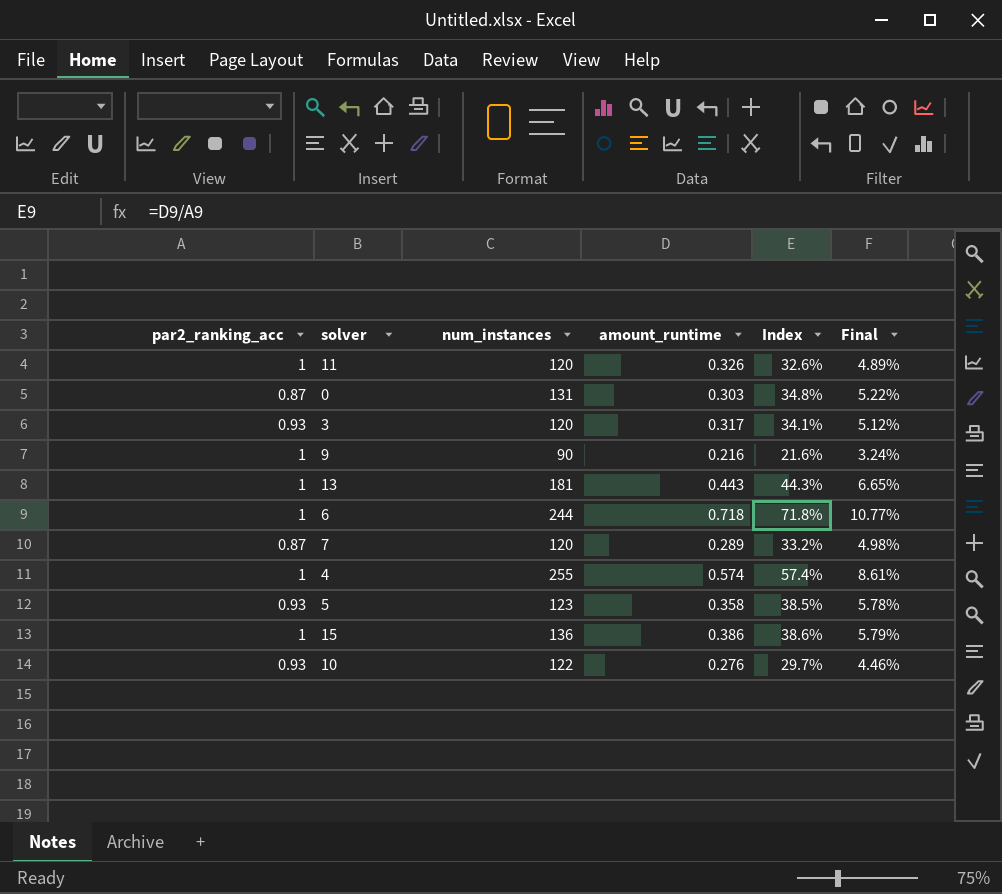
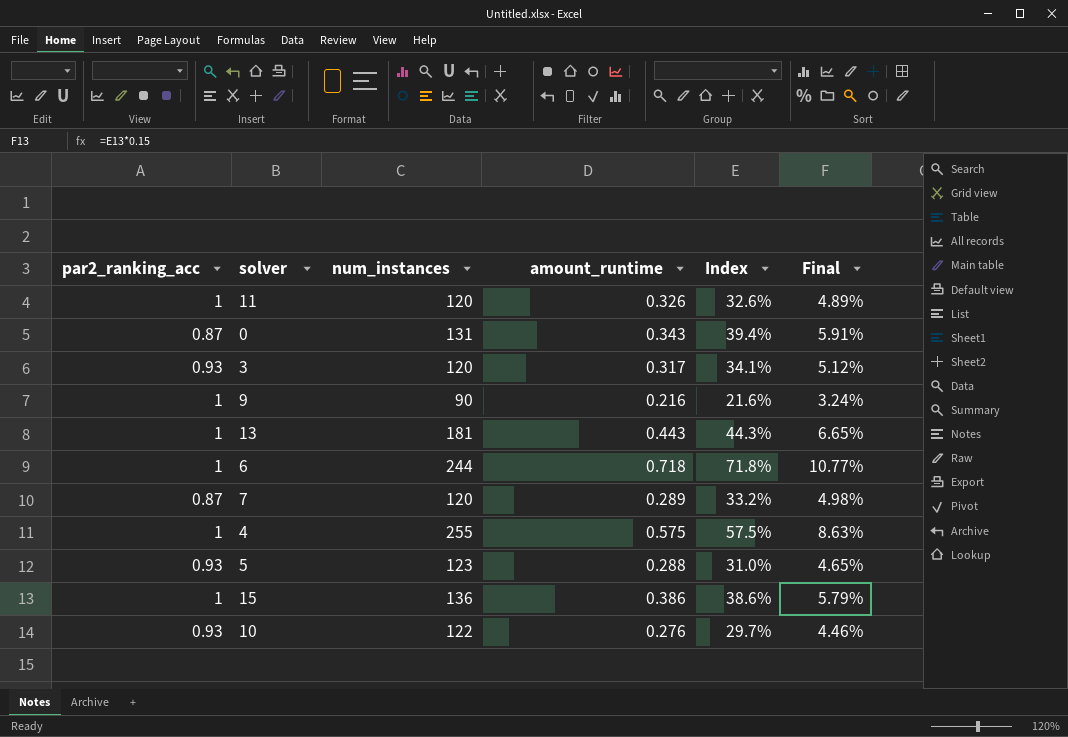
0 | amount_runtime: 0.303 -> 0.343
0 | Index: 34.8% -> 39.4%
0 | Final: 5.22% -> 5.91%
4 | amount_runtime: 0.574 -> 0.575
4 | Index: 57.4% -> 57.5%
4 | Final: 8.61% -> 8.63%
5 | amount_runtime: 0.358 -> 0.288
5 | Index: 38.5% -> 31.0%
5 | Final: 5.78% -> 4.65%

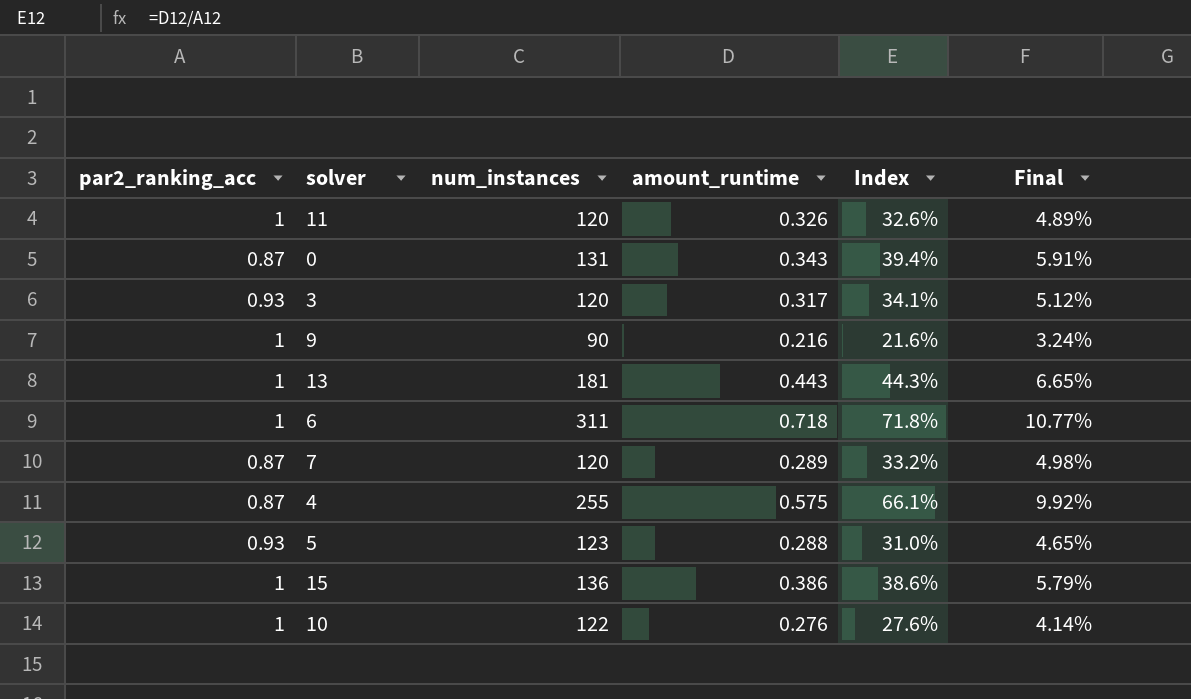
6 | num_instances: 244 -> 311
4 | par2_ranking_acc: 1 -> 0.87
4 | Index: 57.5% -> 66.1%
4 | Final: 8.63% -> 9.92%
10 | par2_ranking_acc: 0.93 -> 1
10 | Index: 29.7% -> 27.6%
10 | Final: 4.46% -> 4.14%

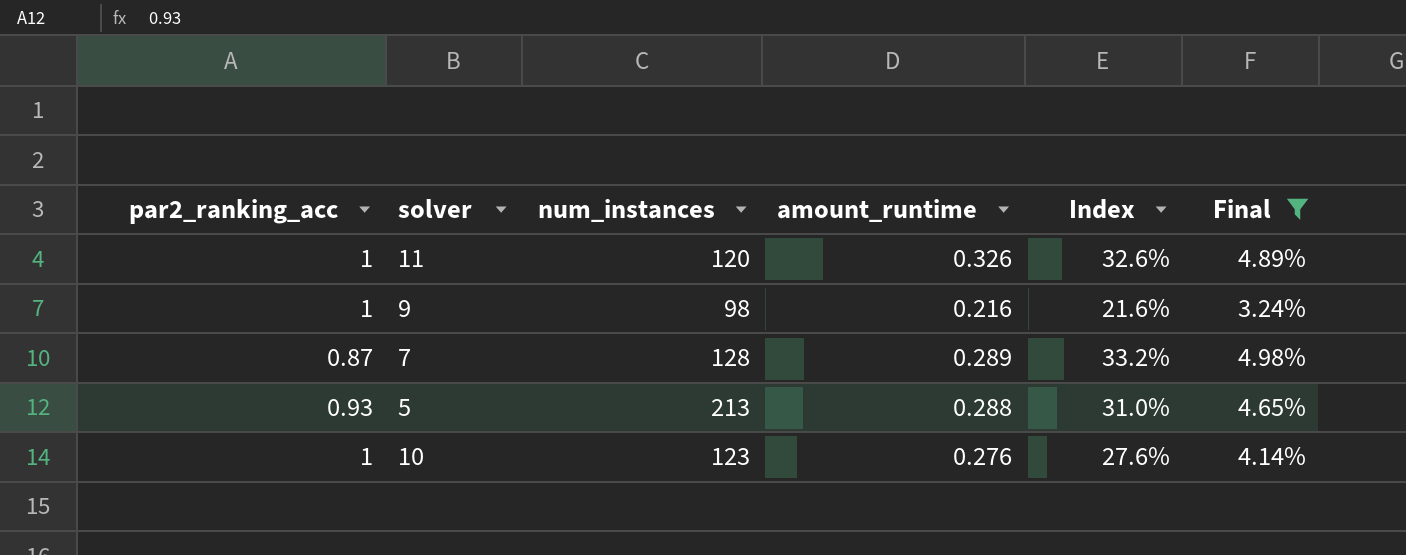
filter: none -> Final <= 4.98%
9 | num_instances: 90 -> 98
7 | num_instances: 120 -> 128
5 | num_instances: 123 -> 213
10 | num_instances: 122 -> 123

